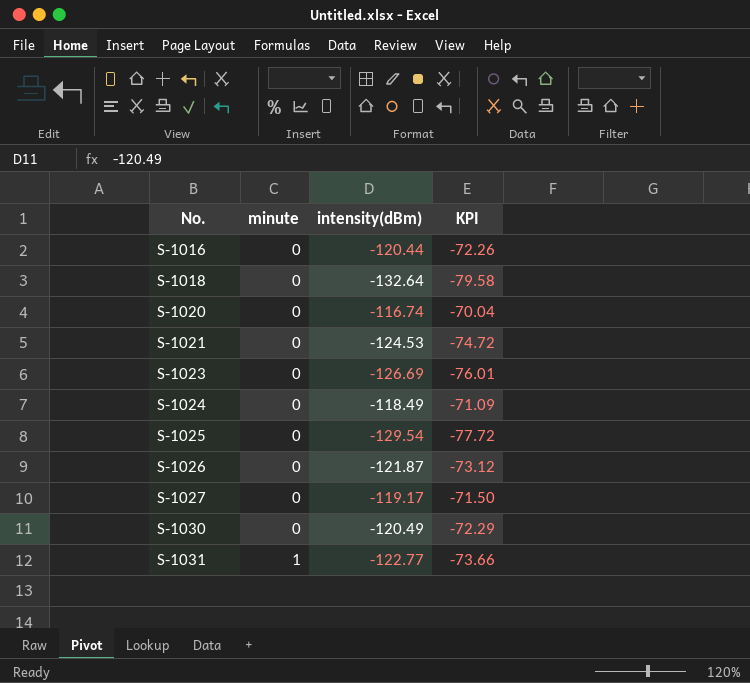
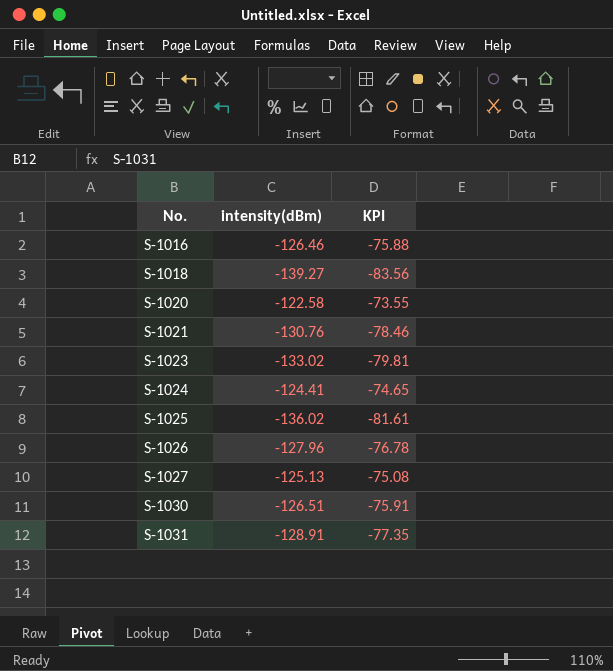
column minute | position: 2 -> none
S-1016 | intensity(dBm): -120.44 -> -126.46
S-1016 | KPI: -72.26 -> -75.88
S-1018 | intensity(dBm): -132.64 -> -139.27
S-1018 | KPI: -79.58 -> -83.56
S-1020 | intensity(dBm): -116.74 -> -122.58
S-1020 | KPI: -70.04 -> -73.55
S-1021 | intensity(dBm): -124.53 -> -130.76
S-1021 | KPI: -74.72 -> -78.46
S-1023 | intensity(dBm): -126.69 -> -133.02
S-1023 | KPI: -76.01 -> -79.81
S-1024 | intensity(dBm): -118.49 -> -124.41
S-1024 | KPI: -71.09 -> -74.65
S-1025 | intensity(dBm): -129.54 -> -136.02
S-1025 | KPI: -77.72 -> -81.61
S-1026 | intensity(dBm): -121.87 -> -127.96
S-1026 | KPI: -73.12 -> -76.78
S-1027 | intensity(dBm): -119.17 -> -125.13
S-1027 | KPI: -71.50 -> -75.08
S-1030 | intensity(dBm): -120.49 -> -126.51
S-1030 | KPI: -72.29 -> -75.91
S-1031 | intensity(dBm): -122.77 -> -128.91
S-1031 | KPI: -73.66 -> -77.35

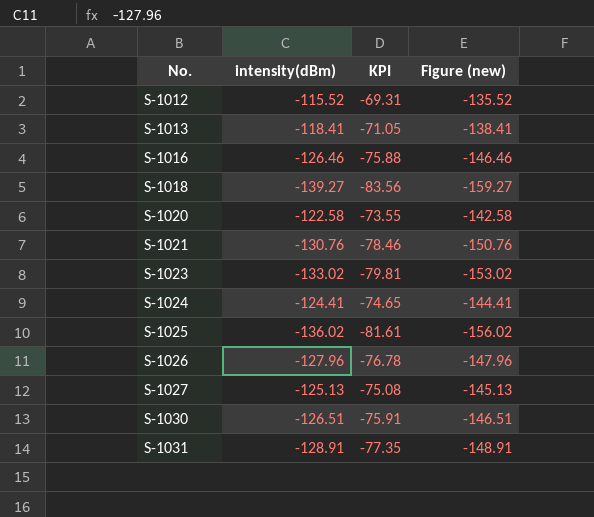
column Figure (new) | formula: none -> [intensity(dBm)] - 20
row S-1012: none -> -115.52 | -69.31 | -135.52
row S-1013: none -> -118.41 | -71.05 | -138.41

